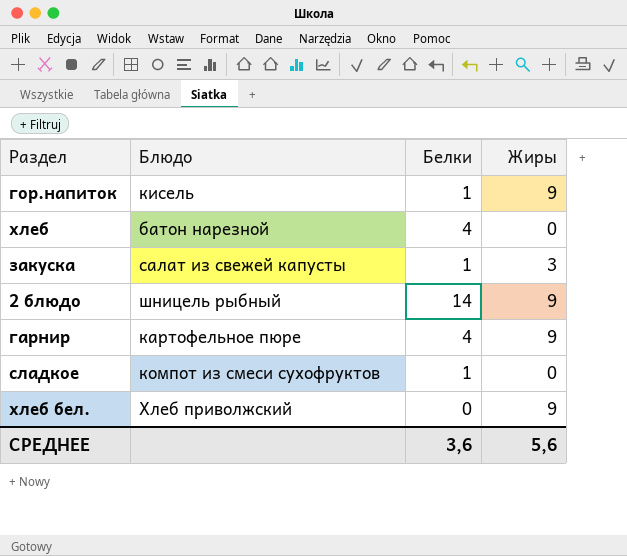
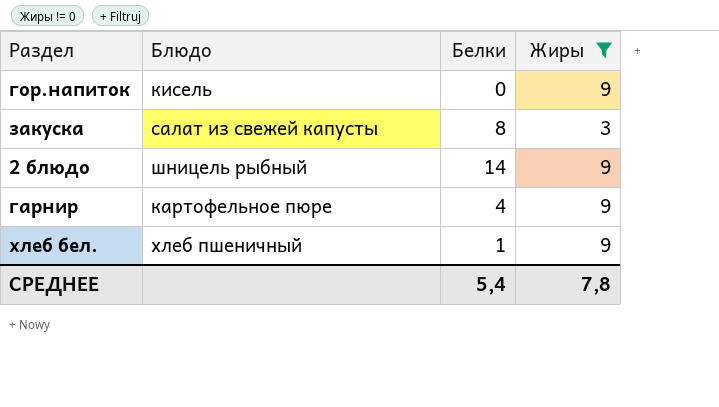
filter: none -> Жиры != 0
гор.напиток | Белки: 1 -> 0
закуска | Белки: 1 -> 8
хлеб бел. | Блюдо: Хлеб приволжский -> хлеб пшеничный
хлеб бел. | Белки: 0 -> 1
СРЕДНЕЕ | Белки: 3,6 -> 5,4
СРЕДНЕЕ | Жиры: 5,6 -> 7,8

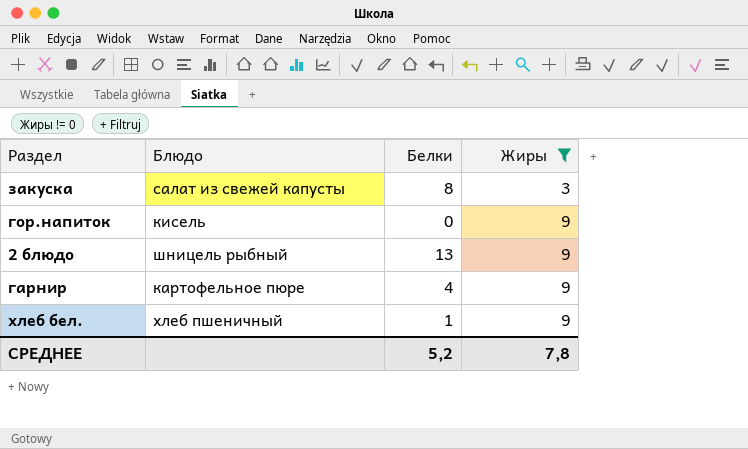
row order: none -> Жиры ascending
2 блюдо | Белки: 14 -> 13
СРЕДНЕЕ | Белки: 5,4 -> 5,2

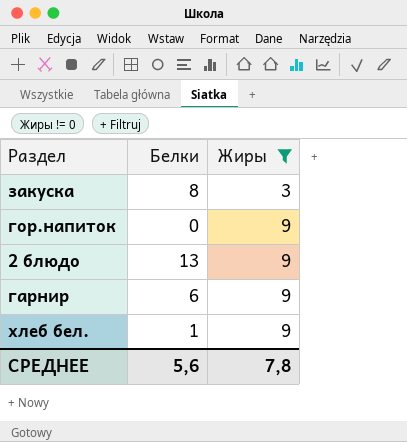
column Блюдо | position: 2 -> none
гарнир | Белки: 4 -> 6
СРЕДНЕЕ | Белки: 5,2 -> 5,6

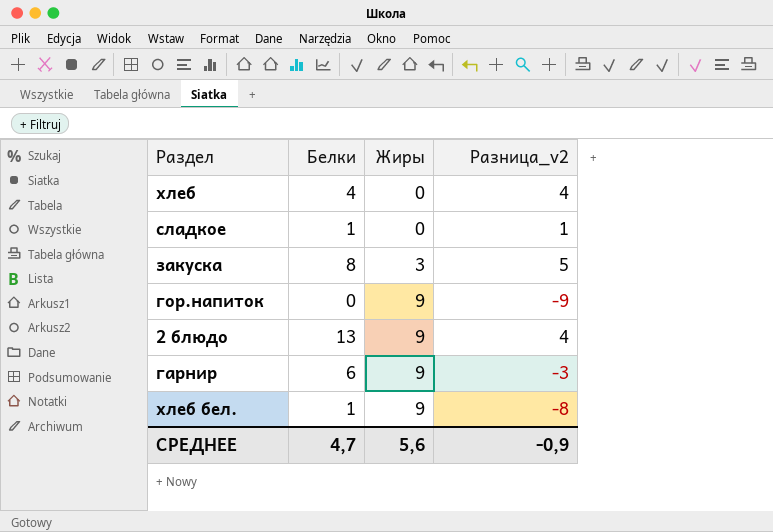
filter: Жиры != 0 -> none
column Разница_v2 | formula: none -> [Белки] - [Жиры]
СРЕДНЕЕ | Белки: 5,6 -> 4,7
СРЕДНЕЕ | Жиры: 7,8 -> 5,6

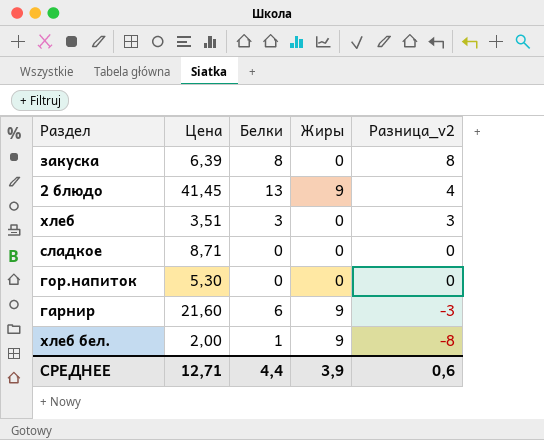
row order: Жиры ascending -> Разница_v2 descending
column Цена | position: none -> 2
закуска | Жиры: 3 -> 0
закуска | Разница_v2: 5 -> 8
хлеб | Белки: 4 -> 3
хлеб | Разница_v2: 4 -> 3
сладкое | Белки: 1 -> 0
сладкое | Разница_v2: 1 -> 0
гор.напиток | Жиры: 9 -> 0
гор.напиток | Разница_v2: -9 -> 0
СРЕДНЕЕ | Белки: 4,7 -> 4,4
СРЕДНЕЕ | Жиры: 5,6 -> 3,9
СРЕДНЕЕ | Разница_v2: -0,9 -> 0,6

